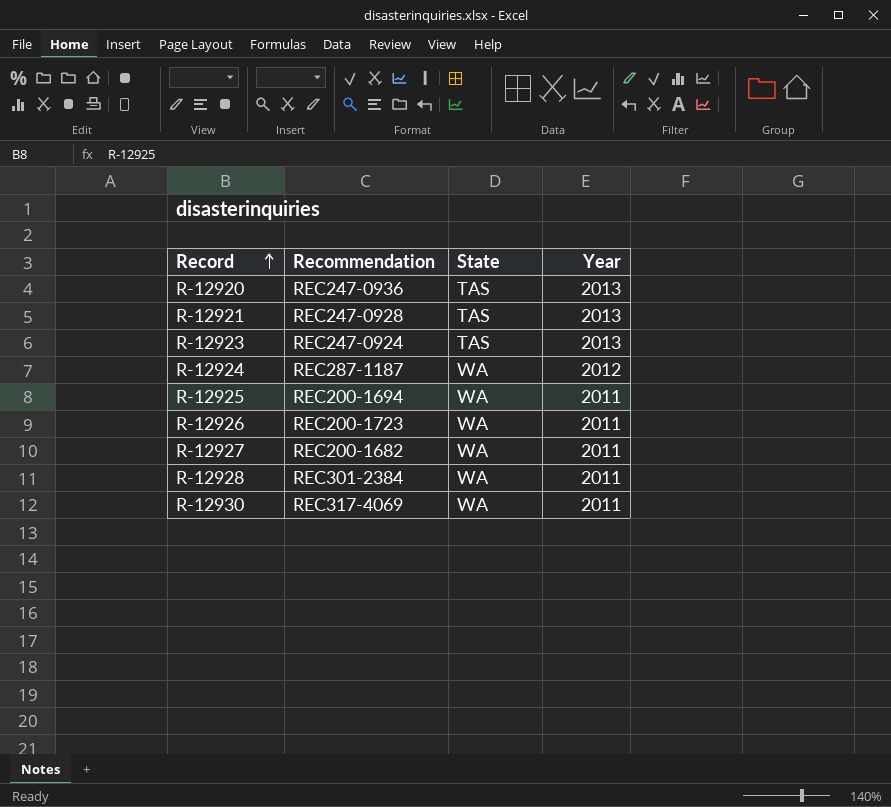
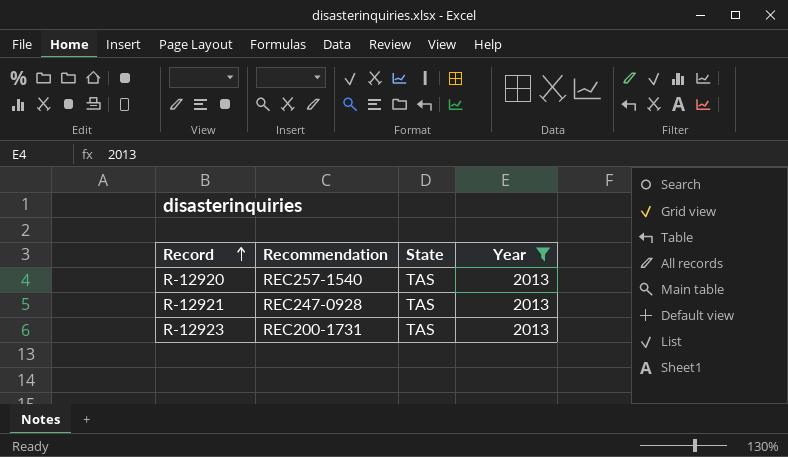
filter: none -> Year = 2013
R-12920 | Recommendation: REC247-0936 -> REC257-1540
R-12923 | Recommendation: REC247-0924 -> REC200-1731

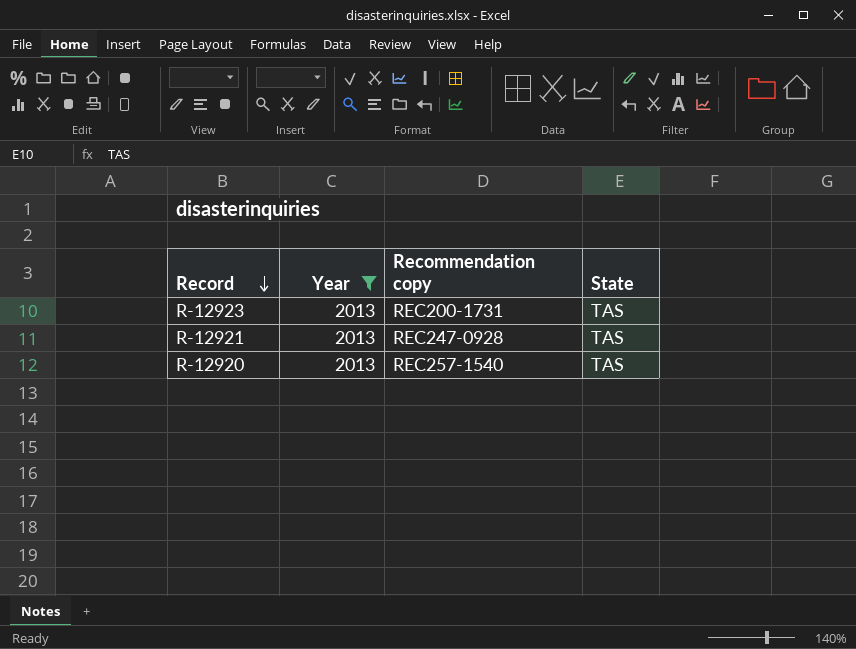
row order: Record ascending -> Record descending
column Year | position: 4 -> 2
column name: Recommendation -> Recommendation copy

